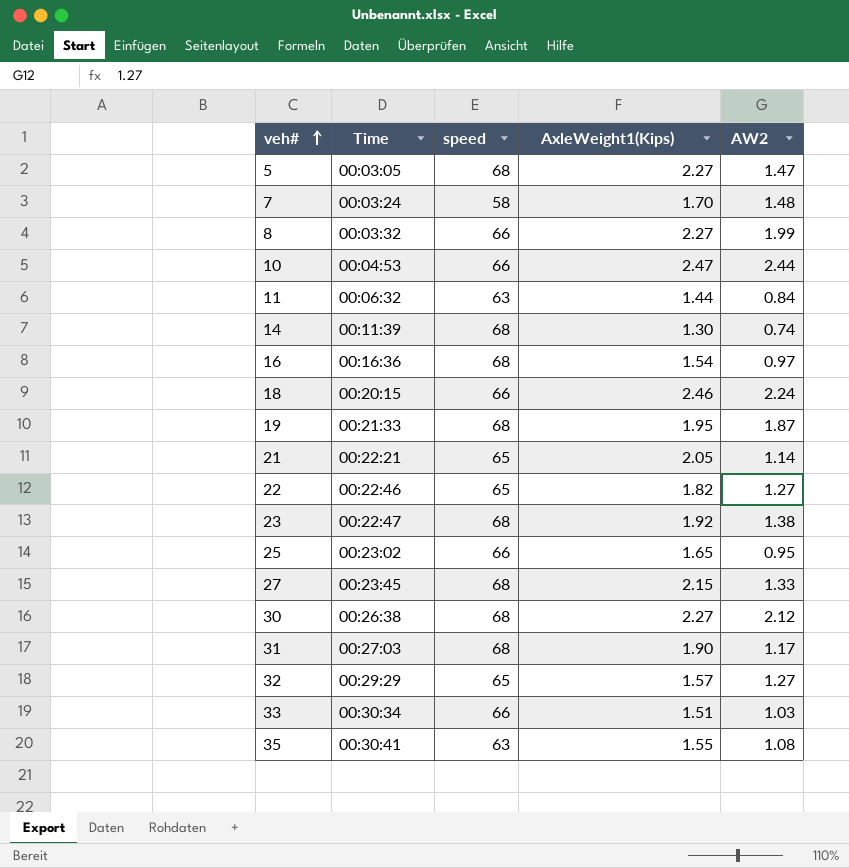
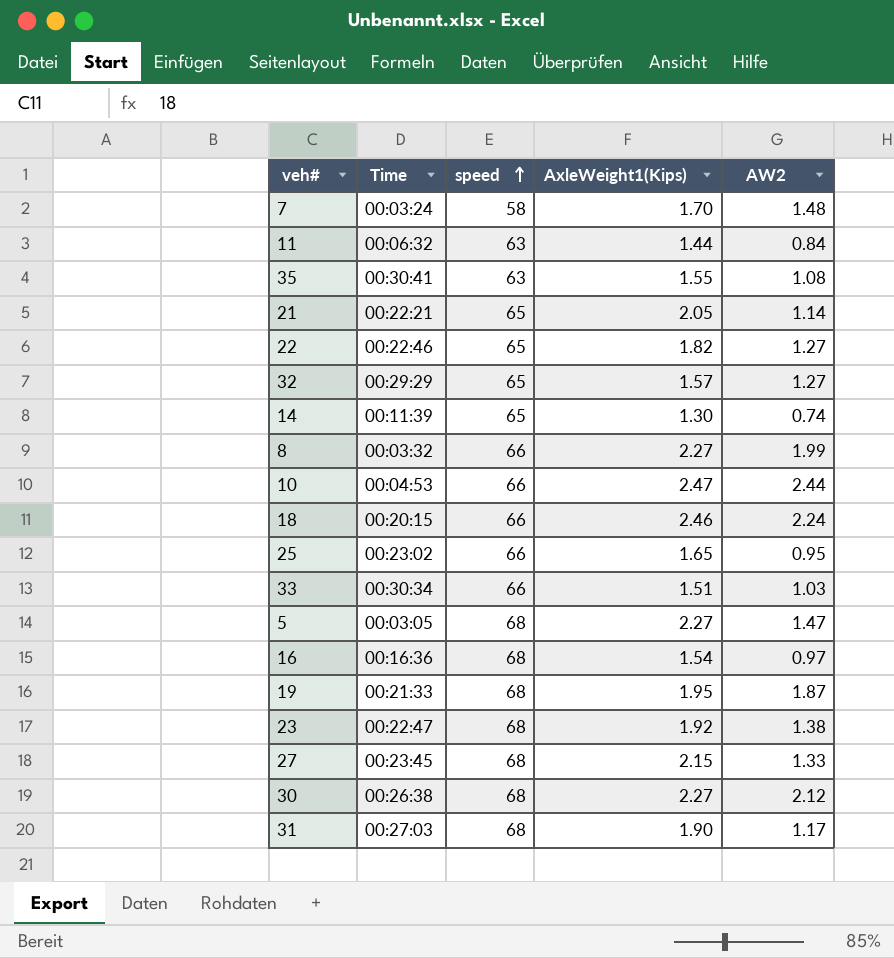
row order: veh# ascending -> speed ascending
14 | speed: 68 -> 65

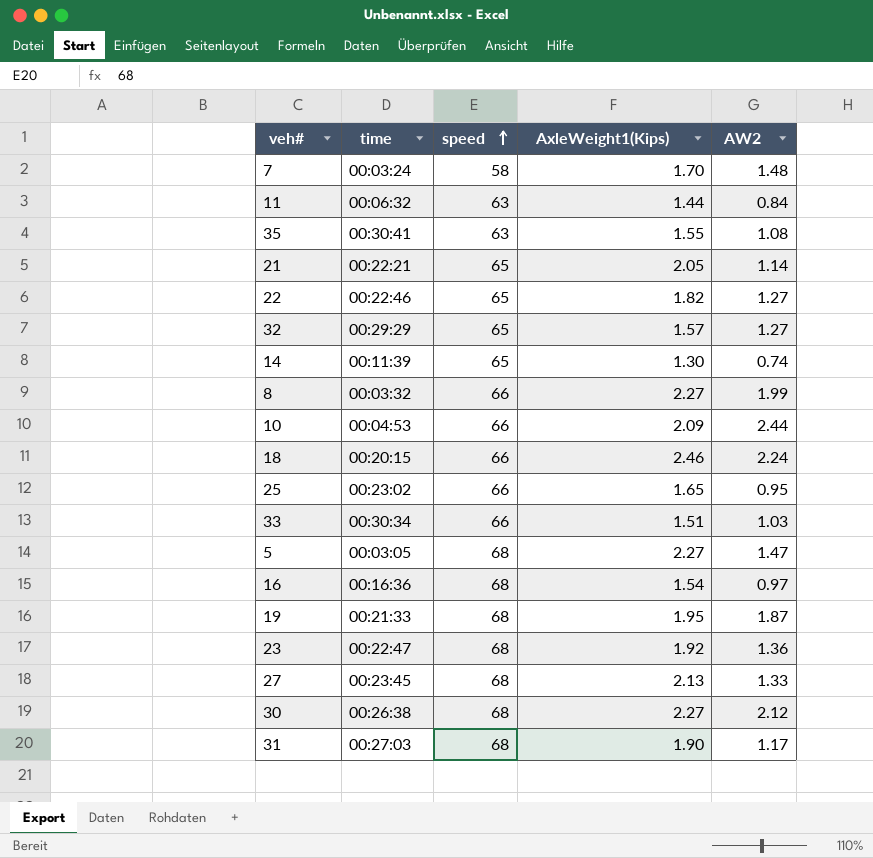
column name: Time -> time
10 | AxleWeight1(Kips): 2.47 -> 2.09
23 | AW2: 1.38 -> 1.36
27 | AxleWeight1(Kips): 2.15 -> 2.13

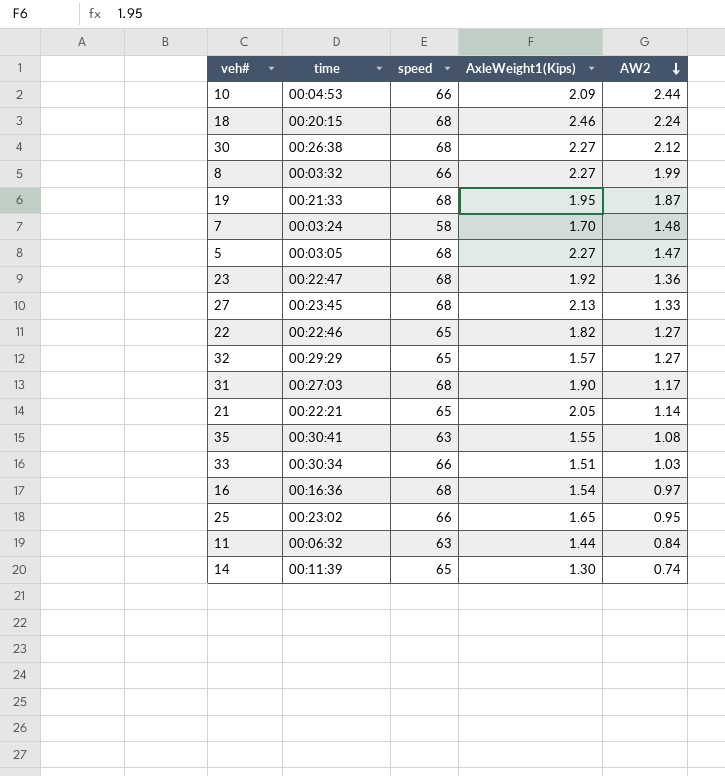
row order: speed ascending -> AW2 descending
18 | speed: 66 -> 68

